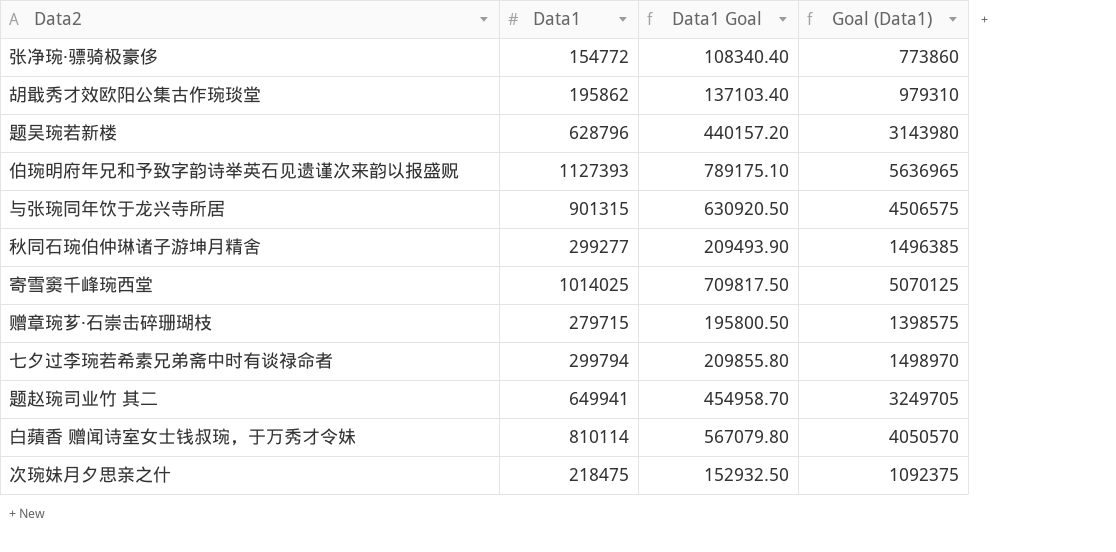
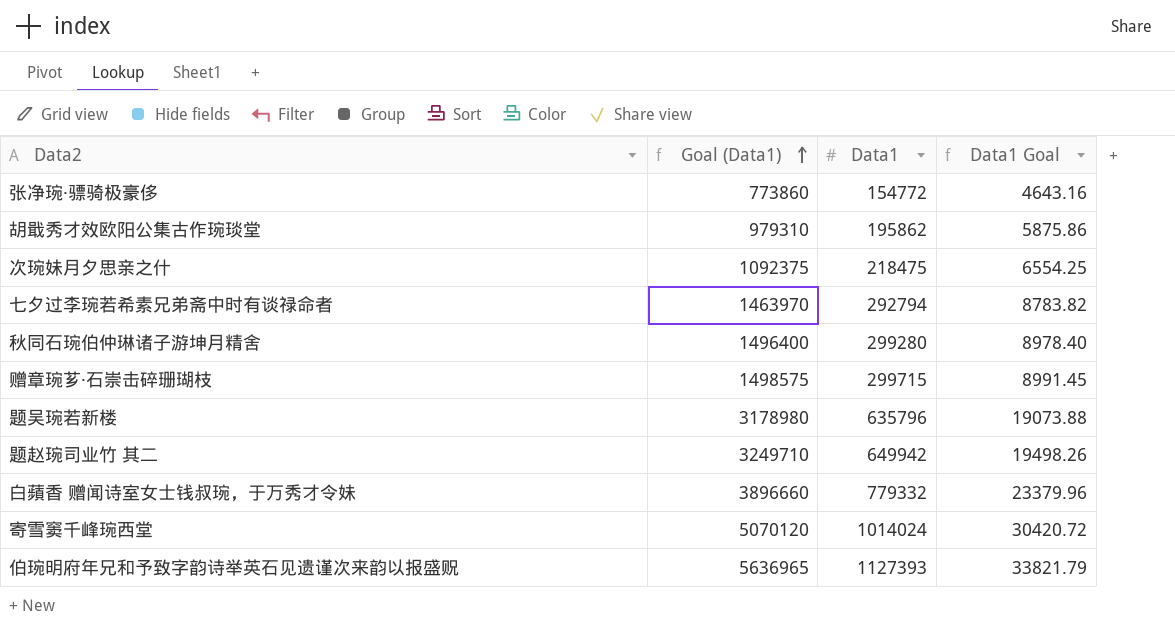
row order: none -> Goal (Data1) ascending
column Goal (Data1) | position: 4 -> 2
column Data1 Goal | formula: [Data1] * 0.7 -> [Data1] * 0.03
row 与张琬同年饮于龙兴寺所居: 901315 | 630920.50 | 4506575 -> none
七夕过李琬若希素兄弟斋中时有谈禄命者 | Goal (Data1): 1498970 -> 1463970
七夕过李琬若希素兄弟斋中时有谈禄命者 | Data1: 299794 -> 292794
秋同石琬伯仲琳诸子游坤月精舍 | Goal (Data1): 1496385 -> 1496400
秋同石琬伯仲琳诸子游坤月精舍 | Data1: 299277 -> 299280
赠章琬芗·石崇击碎珊瑚枝 | Goal (Data1): 1398575 -> 1498575
赠章琬芗·石崇击碎珊瑚枝 | Data1: 279715 -> 299715
题吴琬若新楼 | Goal (Data1): 3143980 -> 3178980
题吴琬若新楼 | Data1: 628796 -> 635796
题赵琬司业竹 其二 | Goal (Data1): 3249705 -> 3249710
题赵琬司业竹 其二 | Data1: 649941 -> 649942
白蘋香 赠闻诗室女士钱叔琬，于万秀才令妹 | Goal (Data1): 4050570 -> 3896660
白蘋香 赠闻诗室女士钱叔琬，于万秀才令妹 | Data1: 810114 -> 779332
寄雪窦千峰琬西堂 | Goal (Data1): 5070125 -> 5070120
寄雪窦千峰琬西堂 | Data1: 1014025 -> 1014024

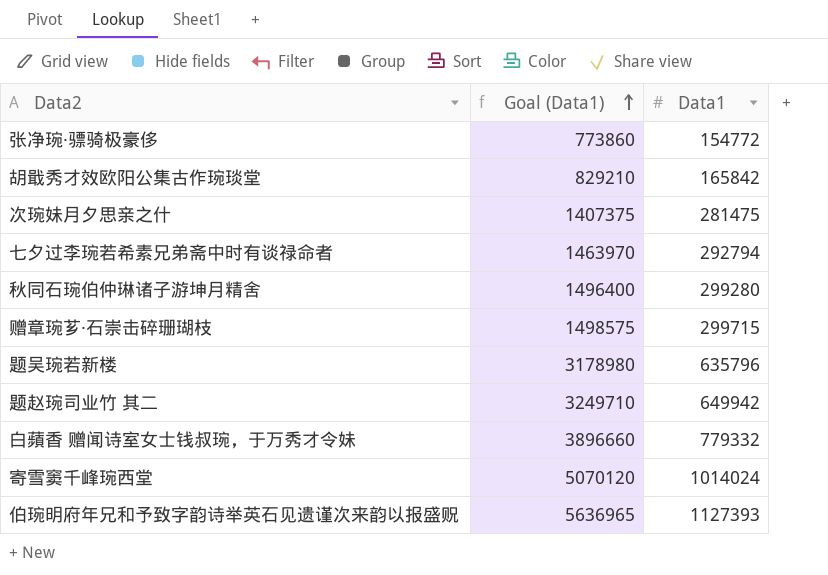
column Data1 Goal | formula: [Data1] * 0.03 -> none
胡戢秀才效欧阳公集古作琬琰堂 | Goal (Data1): 979310 -> 829210
胡戢秀才效欧阳公集古作琬琰堂 | Data1: 195862 -> 165842
次琬妹月夕思亲之什 | Goal (Data1): 1092375 -> 1407375
次琬妹月夕思亲之什 | Data1: 218475 -> 281475

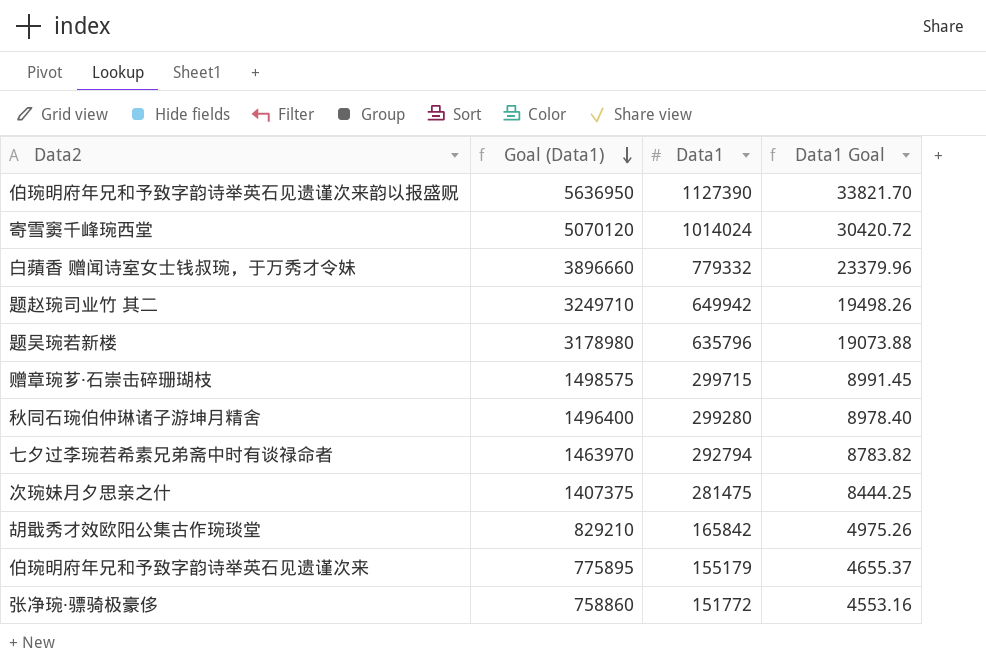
row order: Goal (Data1) ascending -> Goal (Data1) descending
column Data1 Goal | formula: none -> [Data1] * 0.03
伯琬明府年兄和予致字韵诗举英石见遗谨次来韵以报盛贶 | Goal (Data1): 5636965 -> 5636950
伯琬明府年兄和予致字韵诗举英石见遗谨次来韵以报盛贶 | Data1: 1127393 -> 1127390
row 伯琬明府年兄和予致字韵诗举英石见遗谨次来: none -> 775895 | 155179 | 4655.37
张净琬·骠骑极豪侈 | Goal (Data1): 773860 -> 758860
张净琬·骠骑极豪侈 | Data1: 154772 -> 151772

